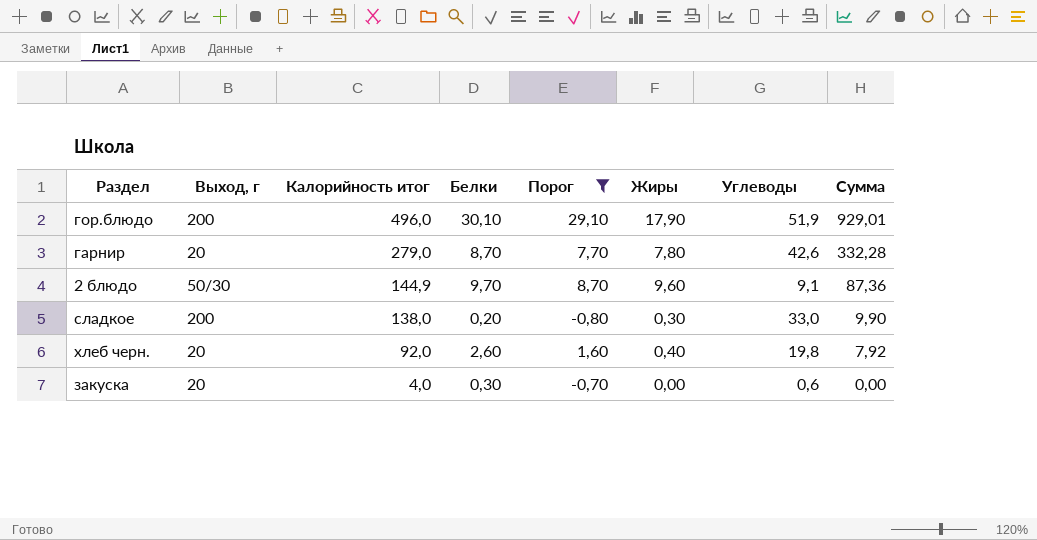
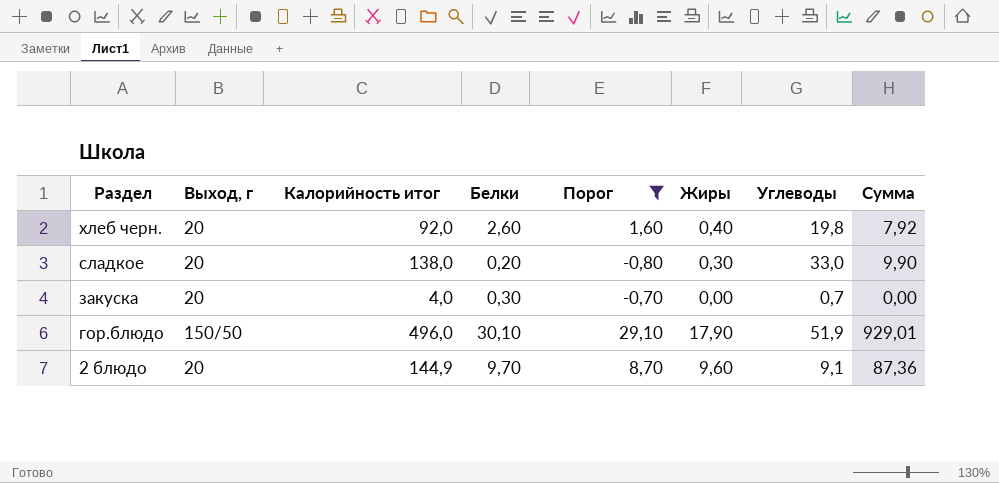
row order: Калорийность итог descending -> Раздел descending
row гарнир: 20 | 279,0 | 8,70 | 7,70 | 7,80 | 42,6 | 332,28 -> none
сладкое | Выход, г: 200 -> 20
закуска | Углеводы: 0,6 -> 0,7
гор.блюдо | Выход, г: 200 -> 150/50
2 блюдо | Выход, г: 50/30 -> 20

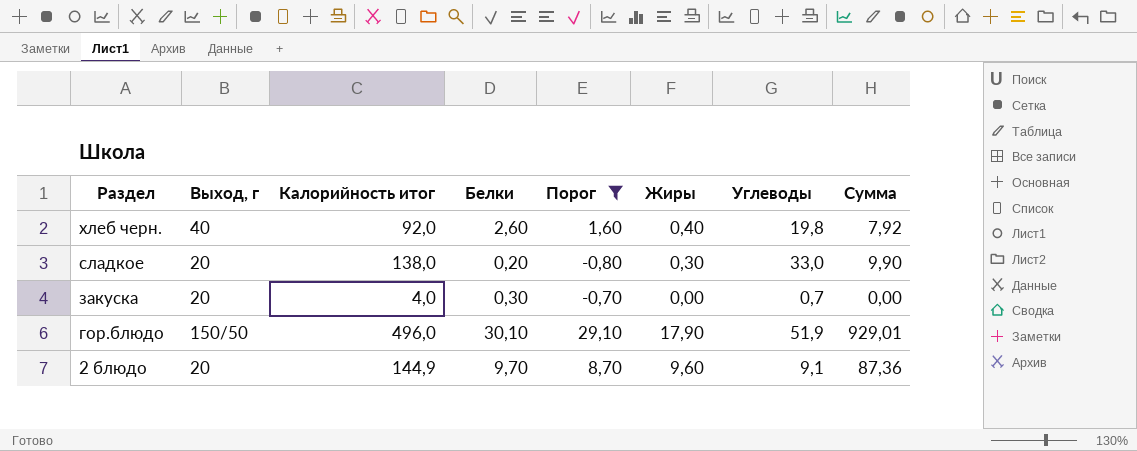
хлеб черн. | Выход, г: 20 -> 40

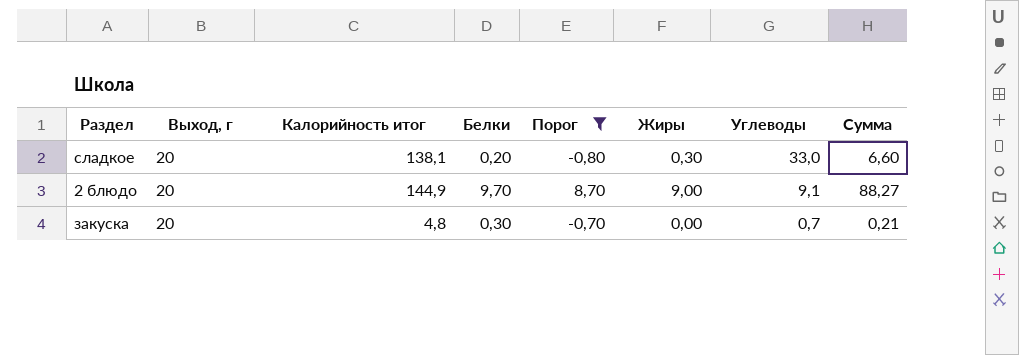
row order: Раздел descending -> Углеводы descending
column Сумма | formula: [Жиры] * [Углеводы] -> [Белки] * [Углеводы]
row хлеб черн.: 40 | 92,0 | 2,60 | 1,60 | 0,40 | 19,8 | 7,92 -> none
row гор.блюдо: 150/50 | 496,0 | 30,10 | 29,10 | 17,90 | 51,9 | 929,01 -> none
сладкое | Калорийность итог: 138,0 -> 138,1
2 блюдо | Жиры: 9,60 -> 9,00
закуска | Калорийность итог: 4,0 -> 4,8

